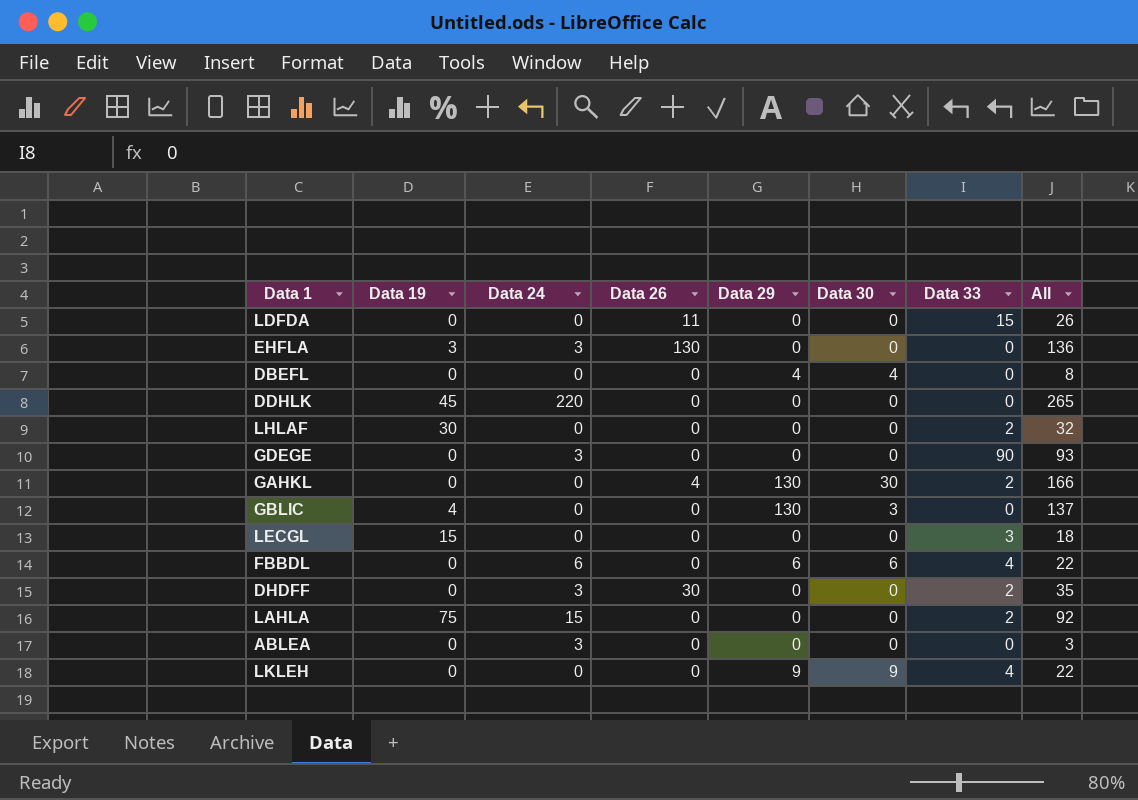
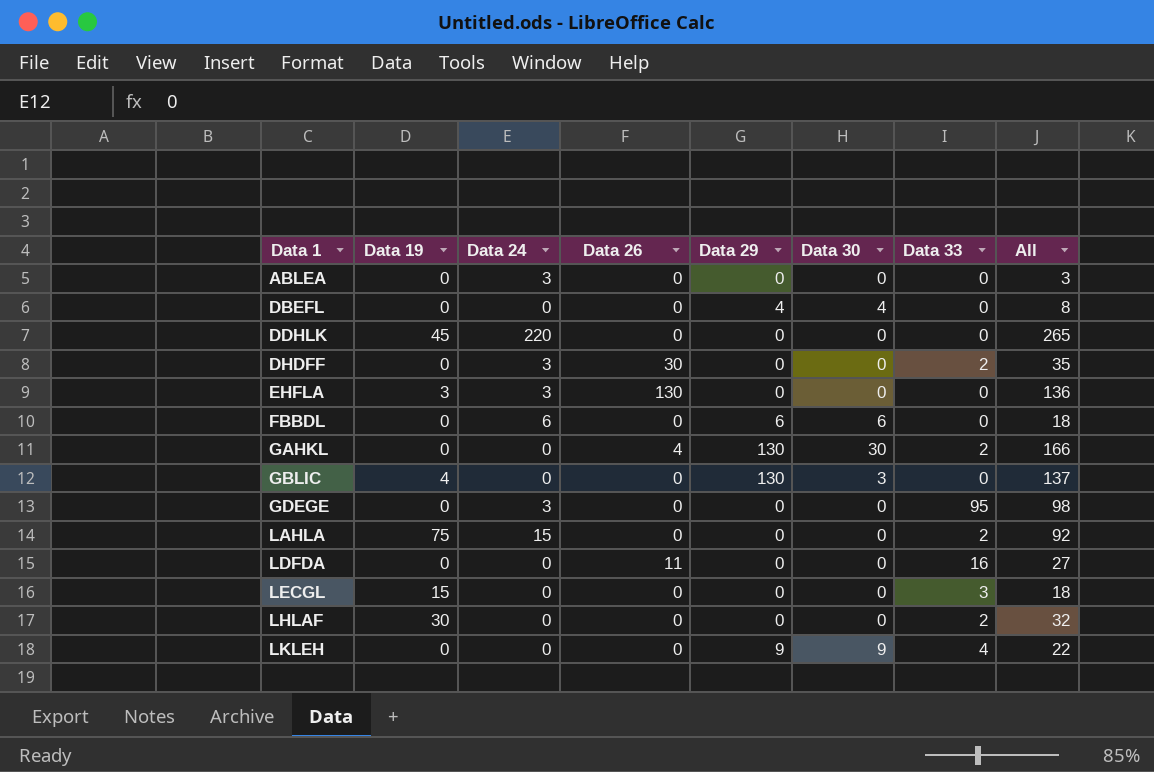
row order: none -> Data 1 ascending
FBBDL | Data 33: 4 -> 0
FBBDL | All: 22 -> 18
GDEGE | Data 33: 90 -> 95
GDEGE | All: 93 -> 98
LDFDA | Data 33: 15 -> 16
LDFDA | All: 26 -> 27

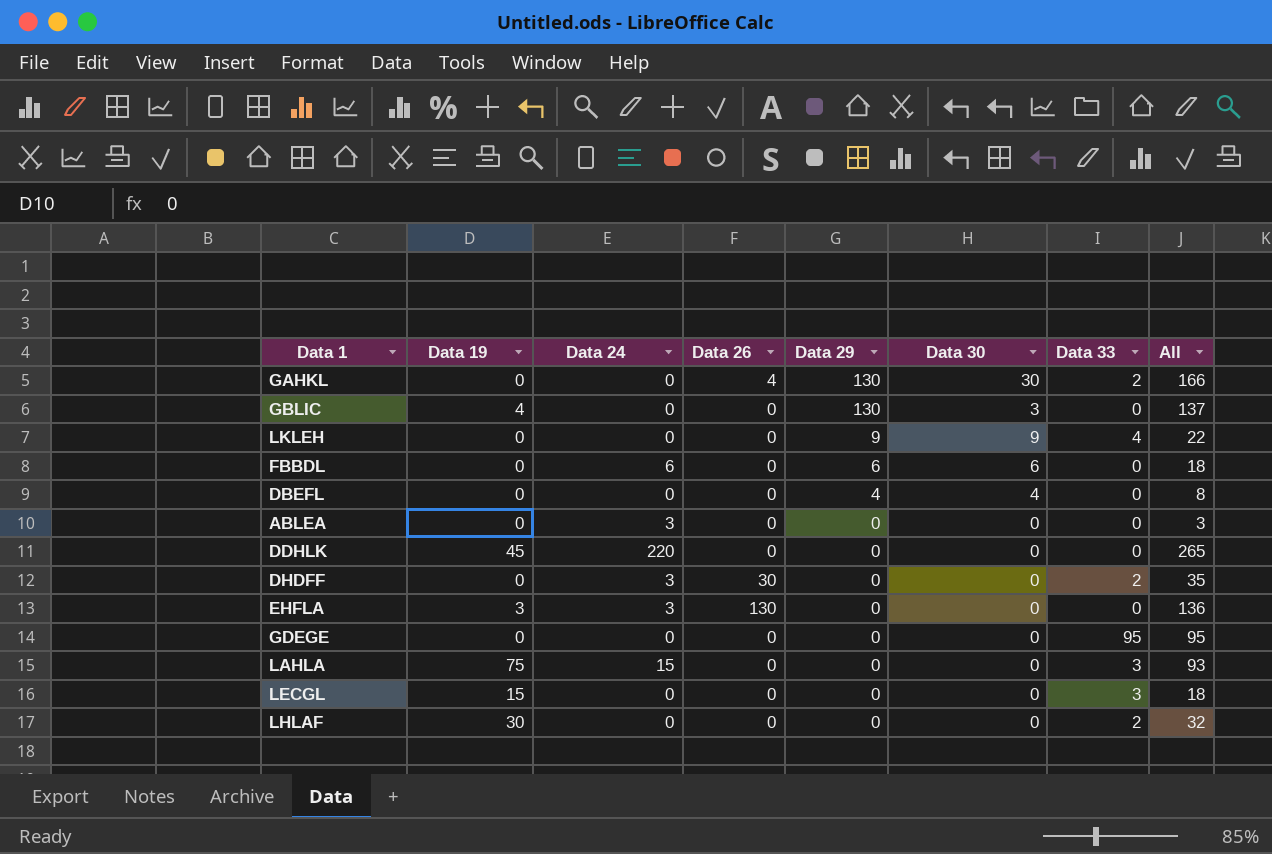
row order: Data 1 ascending -> Data 29 descending
row LDFDA: 0 | 0 | 11 | 0 | 0 | 16 | 27 -> none
GDEGE | Data 24: 3 -> 0
GDEGE | All: 98 -> 95
LAHLA | Data 33: 2 -> 3
LAHLA | All: 92 -> 93

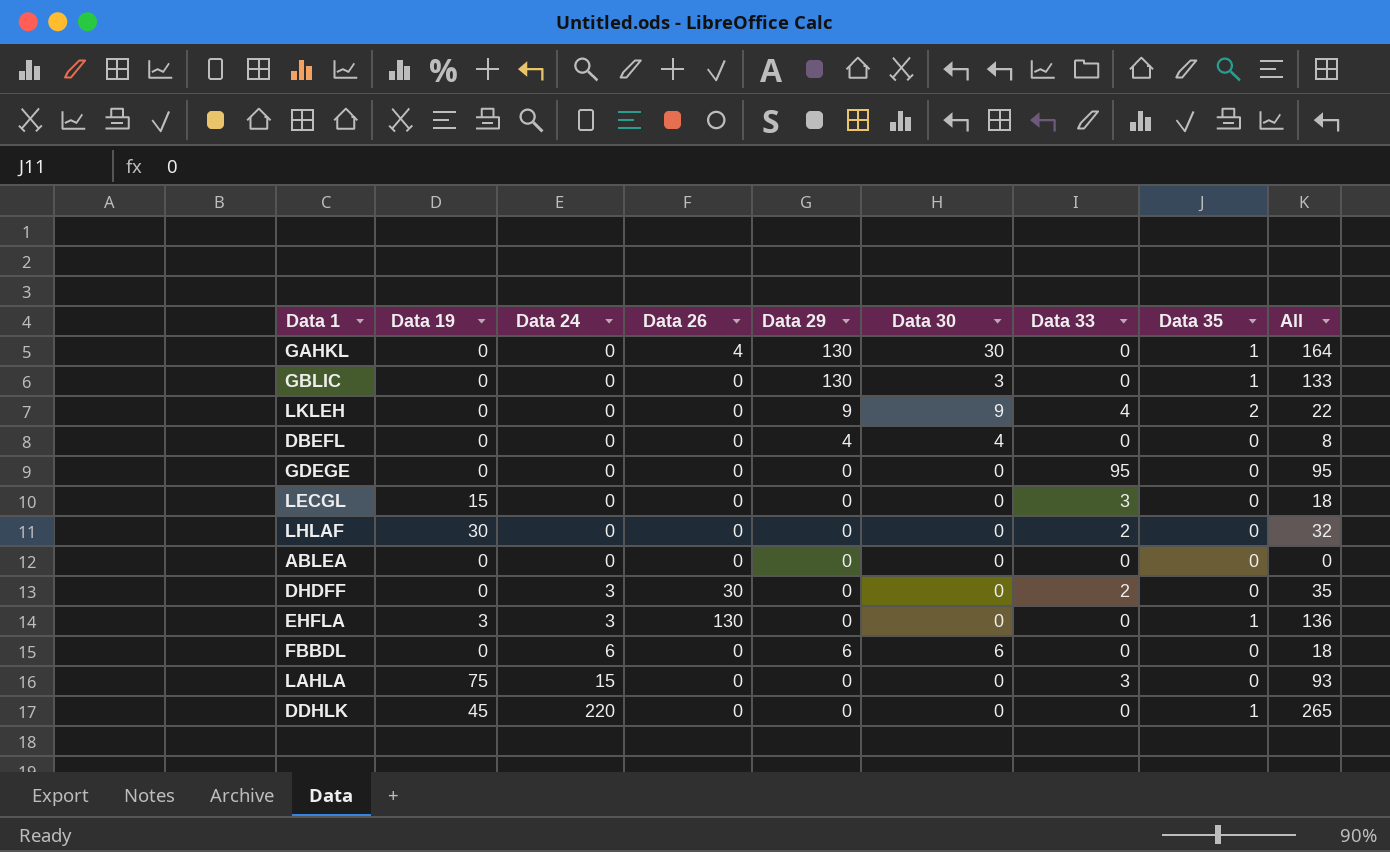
row order: Data 29 descending -> Data 24 ascending
column Data 35 | position: none -> 8
GAHKL | Data 33: 2 -> 0
GAHKL | All: 166 -> 164
GBLIC | Data 19: 4 -> 0
GBLIC | All: 137 -> 133
ABLEA | Data 24: 3 -> 0
ABLEA | All: 3 -> 0

